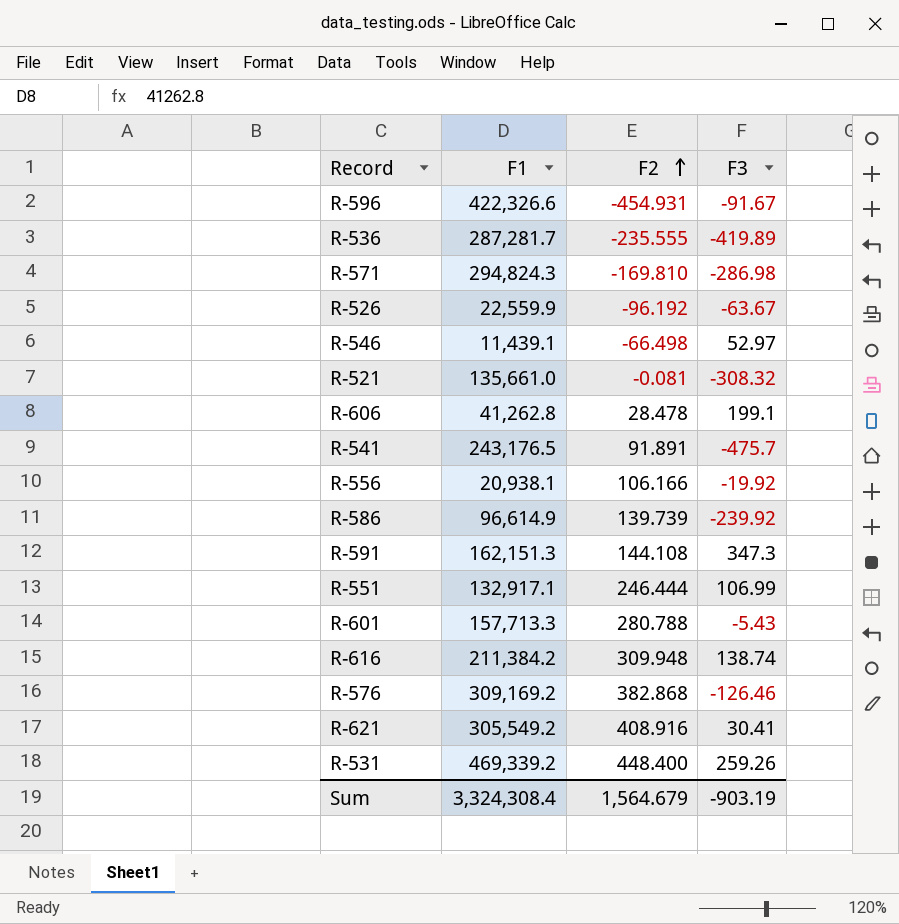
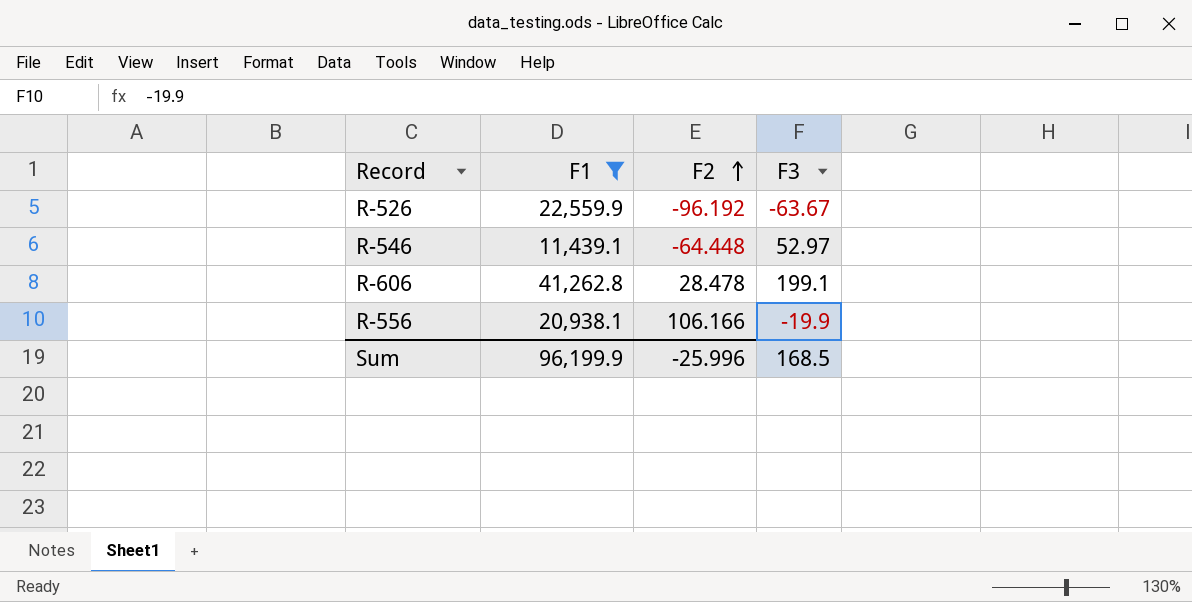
filter: none -> F1 <= 41,262.8
R-546 | F2: -66.498 -> -64.448
R-556 | F3: -19.92 -> -19.9
Sum | F1: 3,324,308.4 -> 96,199.9
Sum | F2: 1,564.679 -> -25.996
Sum | F3: -903.19 -> 168.5

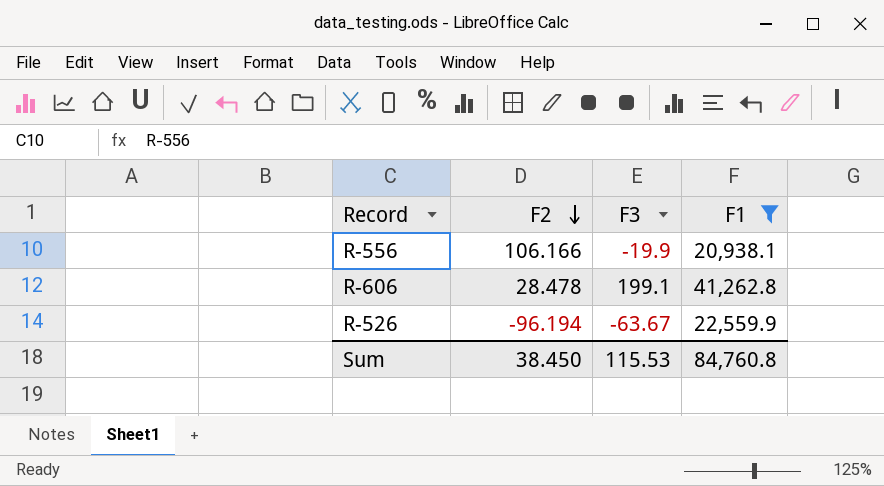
row order: F2 ascending -> F2 descending
column F1 | position: 2 -> 4
row R-546: 11,439.1 | -64.448 | 52.97 -> none
R-526 | F2: -96.192 -> -96.194
Sum | F2: -25.996 -> 38.450
Sum | F3: 168.5 -> 115.53
Sum | F1: 96,199.9 -> 84,760.8

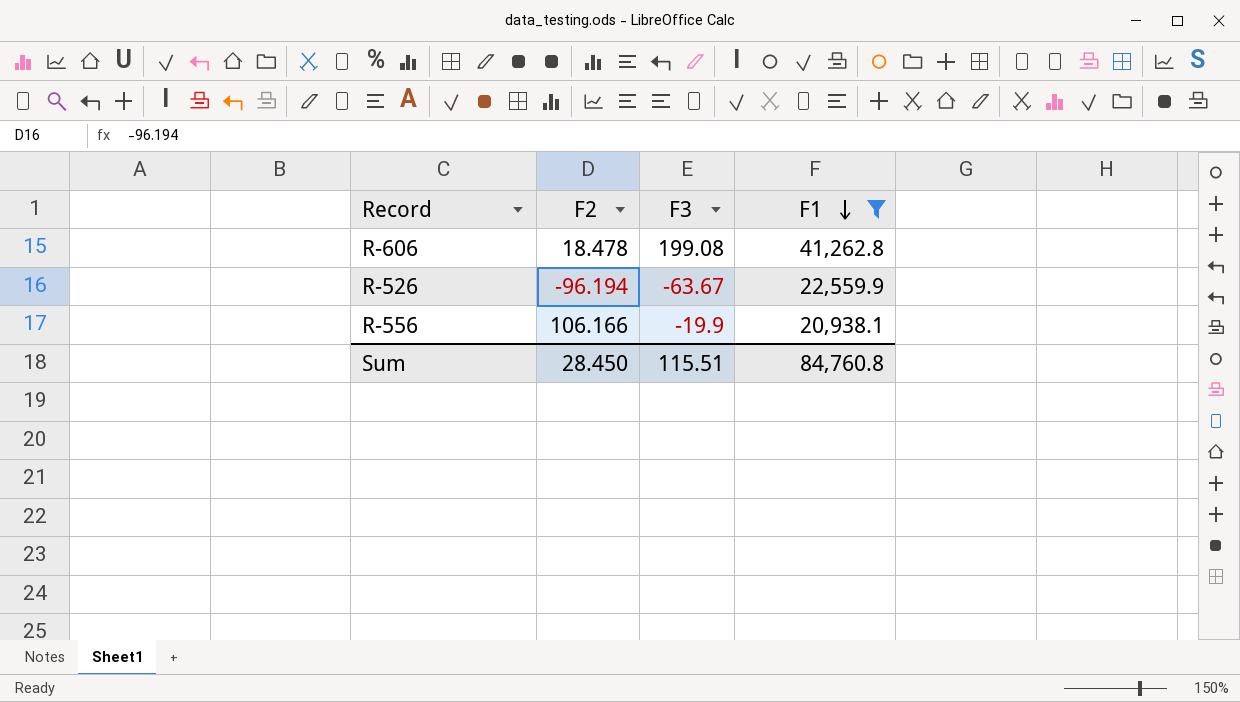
row order: F2 descending -> F1 descending
R-606 | F2: 28.478 -> 18.478
R-606 | F3: 199.1 -> 199.08
Sum | F2: 38.450 -> 28.450
Sum | F3: 115.53 -> 115.51

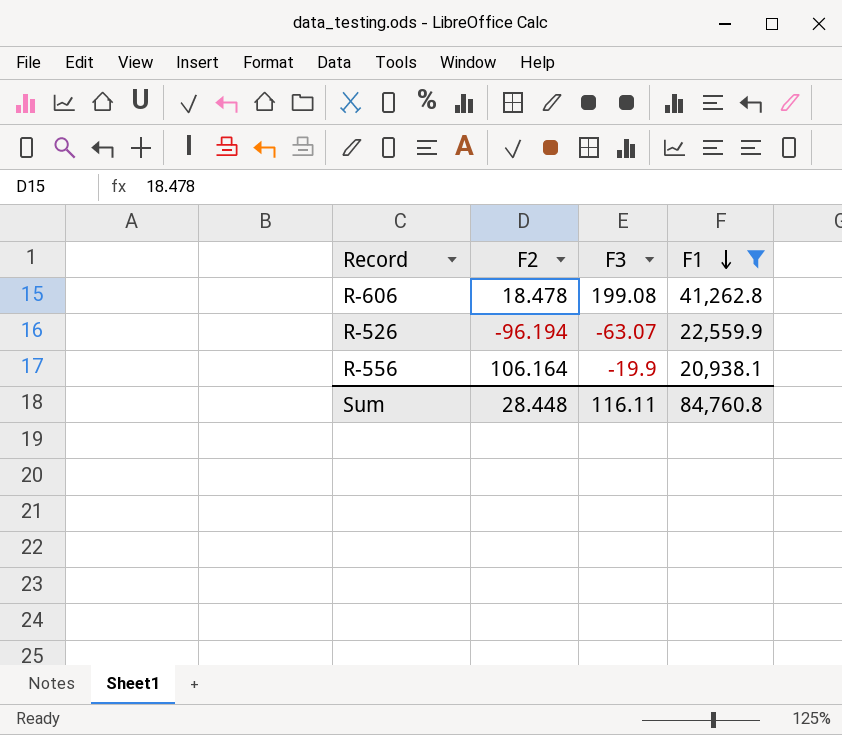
R-526 | F3: -63.67 -> -63.07
R-556 | F2: 106.166 -> 106.164
Sum | F2: 28.450 -> 28.448
Sum | F3: 115.51 -> 116.11

